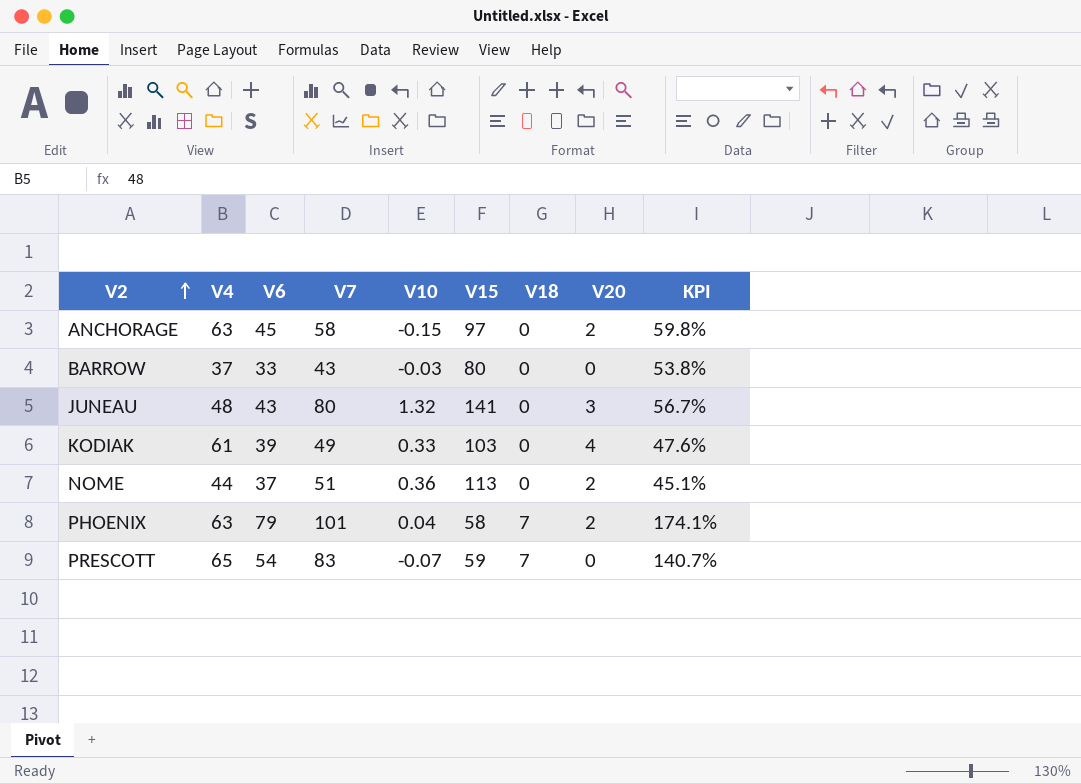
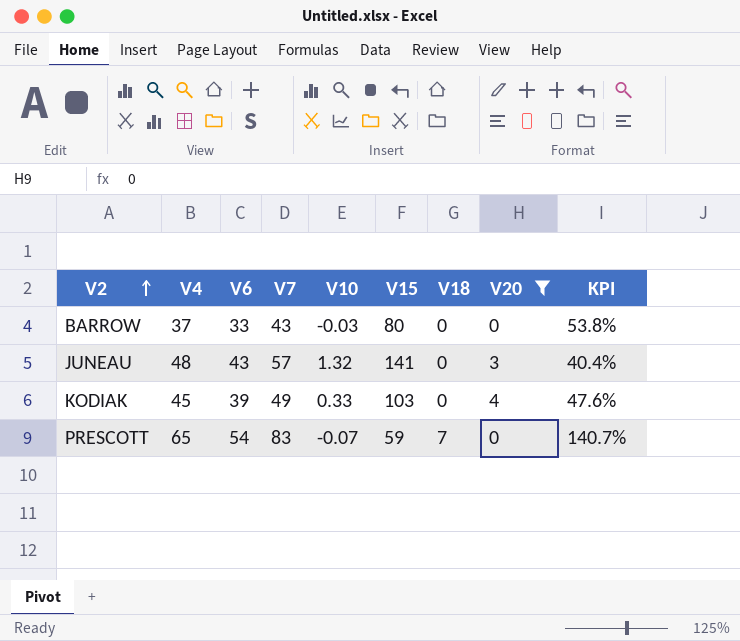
filter: none -> V20 != 2
JUNEAU | V7: 80 -> 57
JUNEAU | KPI: 56.7% -> 40.4%
KODIAK | V4: 61 -> 45

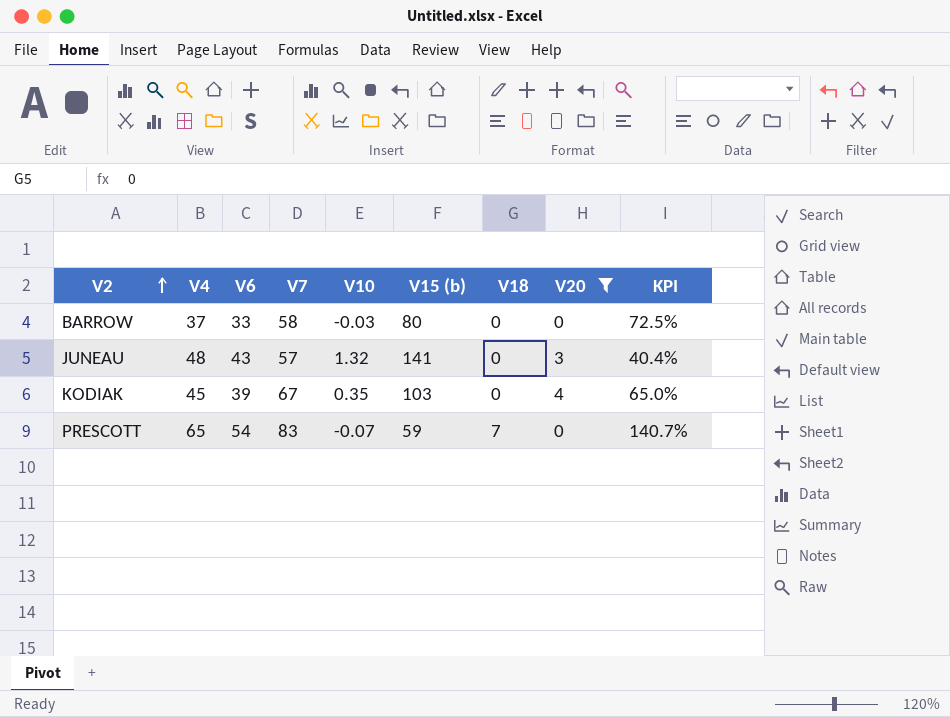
column name: V15 -> V15 (b)
BARROW | V7: 43 -> 58
BARROW | KPI: 53.8% -> 72.5%
KODIAK | V7: 49 -> 67
KODIAK | V10: 0.33 -> 0.35
KODIAK | KPI: 47.6% -> 65.0%

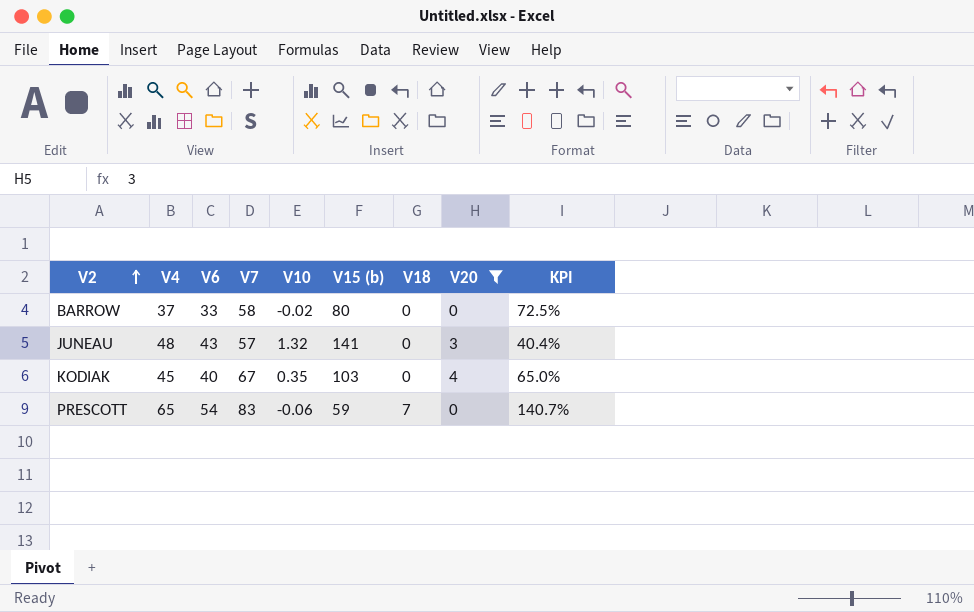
BARROW | V10: -0.03 -> -0.02
KODIAK | V6: 39 -> 40
PRESCOTT | V10: -0.07 -> -0.06

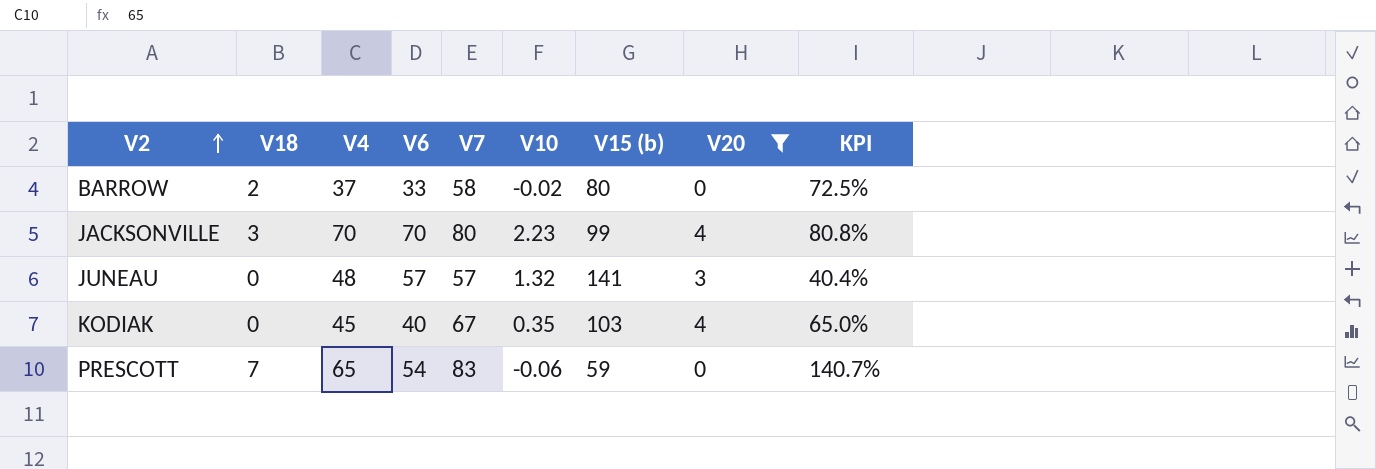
column V18 | position: 7 -> 2
BARROW | V18: 0 -> 2
row JACKSONVILLE: none -> 3 | 70 | 70 | 80 | 2.23 | 99 | 4 | 80.8%
JUNEAU | V6: 43 -> 57

